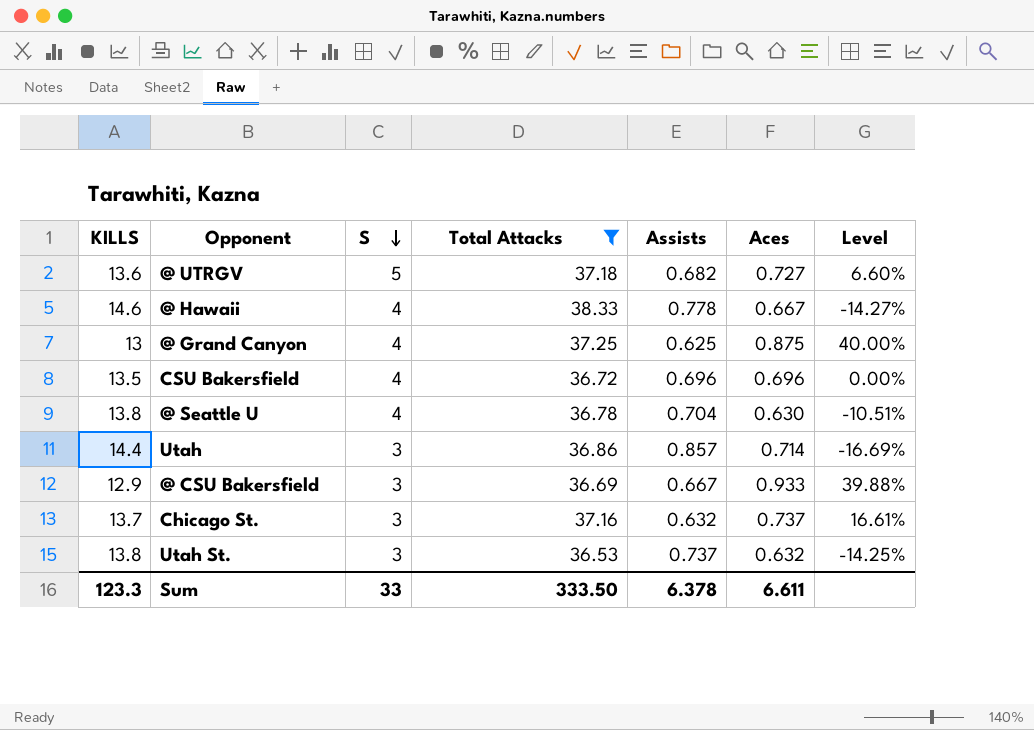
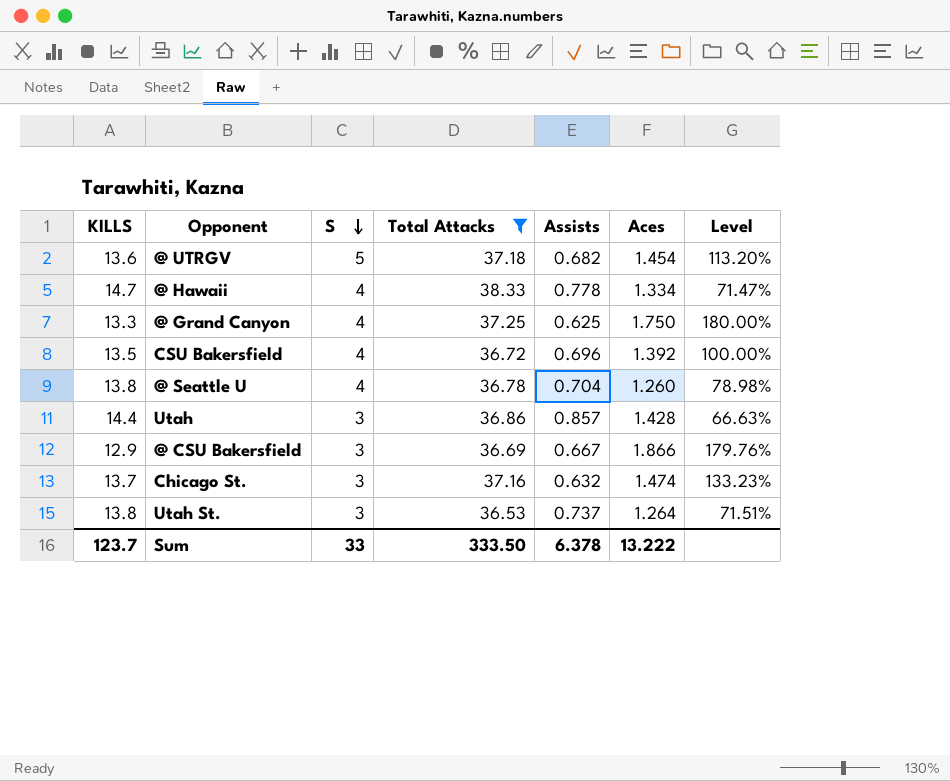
@ UTRGV | Aces: 0.727 -> 1.454
@ UTRGV | Level: 6.60% -> 113.20%
@ Hawaii | KILLS: 14.6 -> 14.7
@ Hawaii | Aces: 0.667 -> 1.334
@ Hawaii | Level: -14.27% -> 71.47%
@ Grand Canyon | KILLS: 13 -> 13.3
@ Grand Canyon | Aces: 0.875 -> 1.750
@ Grand Canyon | Level: 40.00% -> 180.00%
CSU Bakersfield | Aces: 0.696 -> 1.392
CSU Bakersfield | Level: 0.00% -> 100.00%
@ Seattle U | Aces: 0.630 -> 1.260
@ Seattle U | Level: -10.51% -> 78.98%
Utah | Aces: 0.714 -> 1.428
Utah | Level: -16.69% -> 66.63%
@ CSU Bakersfield | Aces: 0.933 -> 1.866
@ CSU Bakersfield | Level: 39.88% -> 179.76%
Chicago St. | Aces: 0.737 -> 1.474
Chicago St. | Level: 16.61% -> 133.23%
Utah St. | Aces: 0.632 -> 1.264
Utah St. | Level: -14.25% -> 71.51%
Sum | KILLS: 123.3 -> 123.7
Sum | Aces: 6.611 -> 13.222

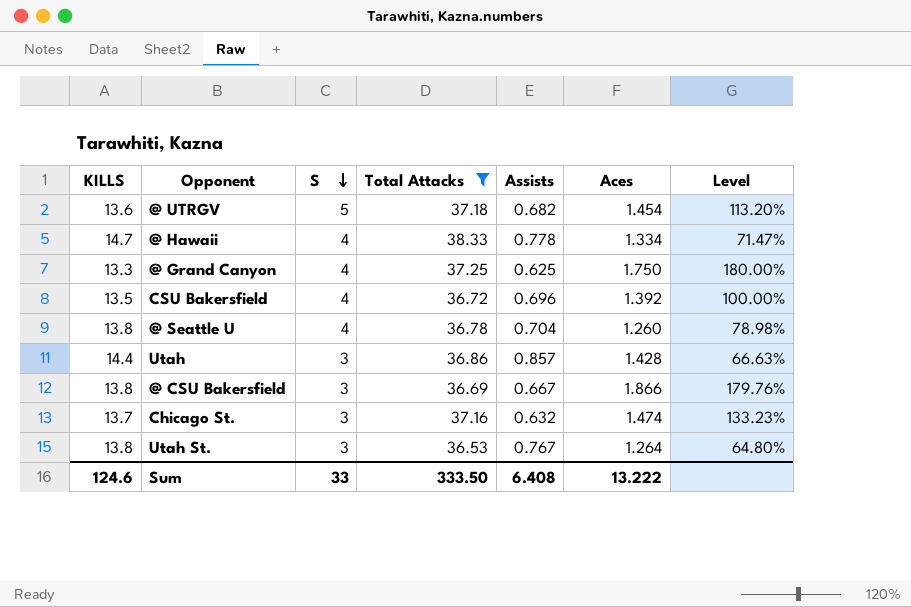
@ CSU Bakersfield | KILLS: 12.9 -> 13.8
Utah St. | Assists: 0.737 -> 0.767
Utah St. | Level: 71.51% -> 64.80%
Sum | KILLS: 123.7 -> 124.6
Sum | Assists: 6.378 -> 6.408

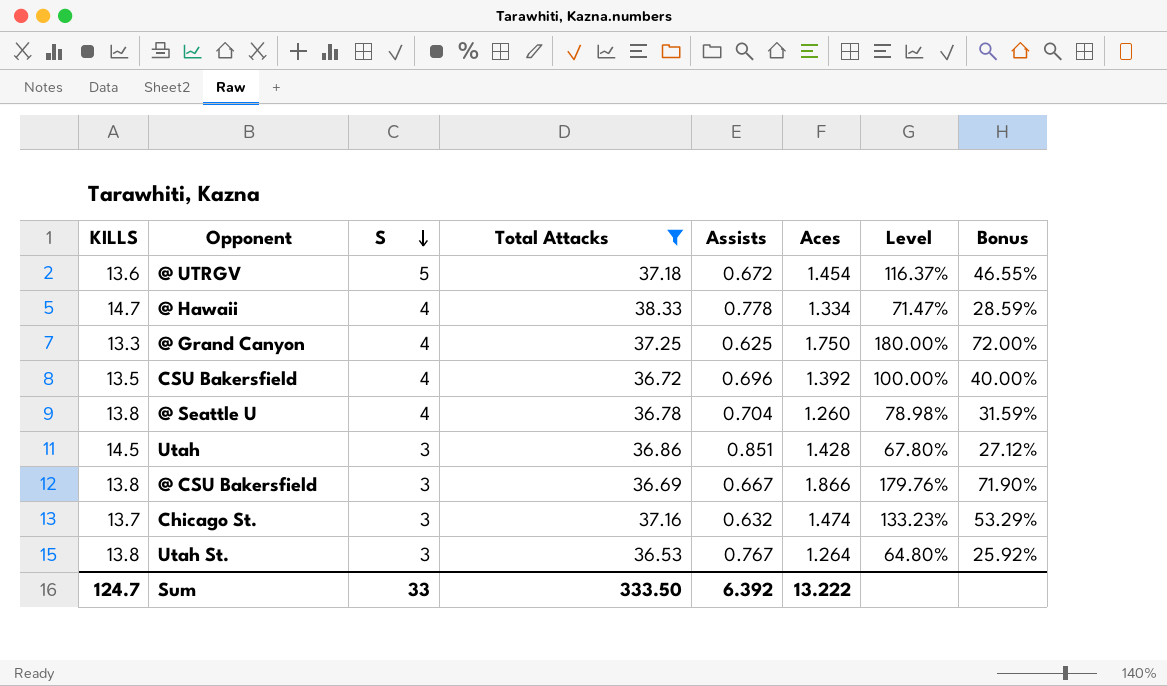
column Bonus | formula: none -> [Level] * 0.4
@ UTRGV | Assists: 0.682 -> 0.672
@ UTRGV | Level: 113.20% -> 116.37%
Utah | KILLS: 14.4 -> 14.5
Utah | Assists: 0.857 -> 0.851
Utah | Level: 66.63% -> 67.80%
Sum | KILLS: 124.6 -> 124.7
Sum | Assists: 6.408 -> 6.392

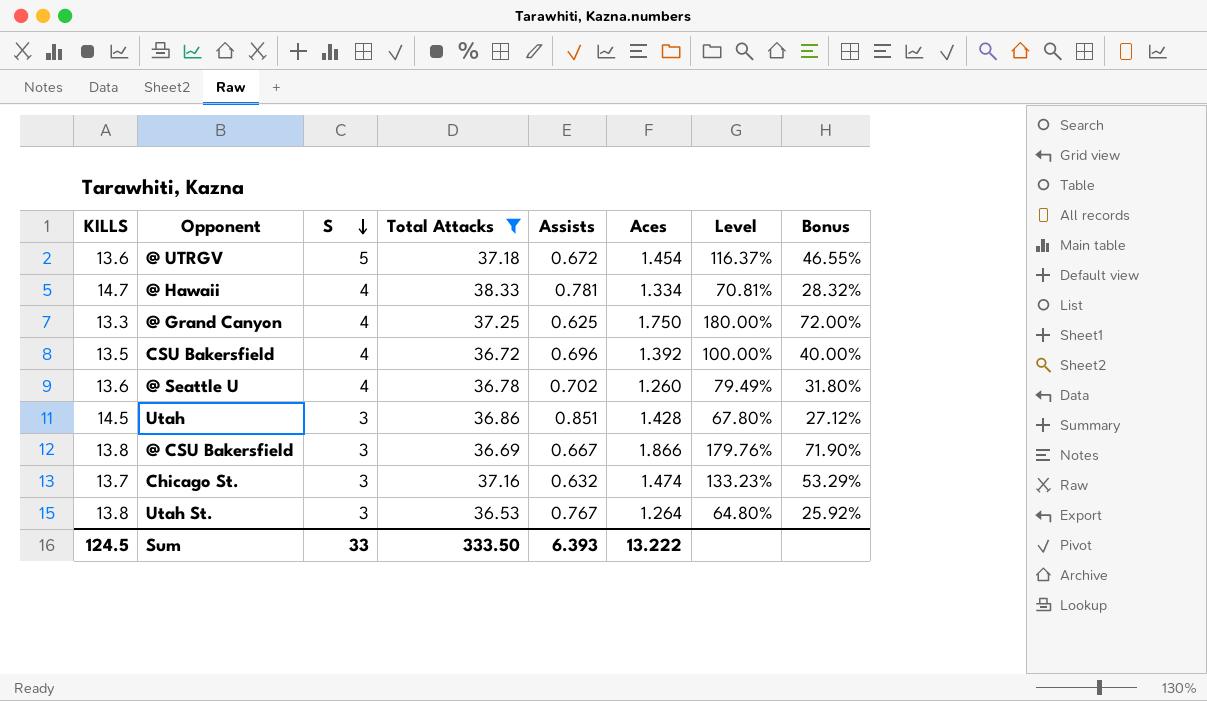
@ Hawaii | Assists: 0.778 -> 0.781
@ Hawaii | Level: 71.47% -> 70.81%
@ Hawaii | Bonus: 28.59% -> 28.32%
@ Seattle U | KILLS: 13.8 -> 13.6
@ Seattle U | Assists: 0.704 -> 0.702
@ Seattle U | Level: 78.98% -> 79.49%
@ Seattle U | Bonus: 31.59% -> 31.80%
Sum | KILLS: 124.7 -> 124.5
Sum | Assists: 6.392 -> 6.393

